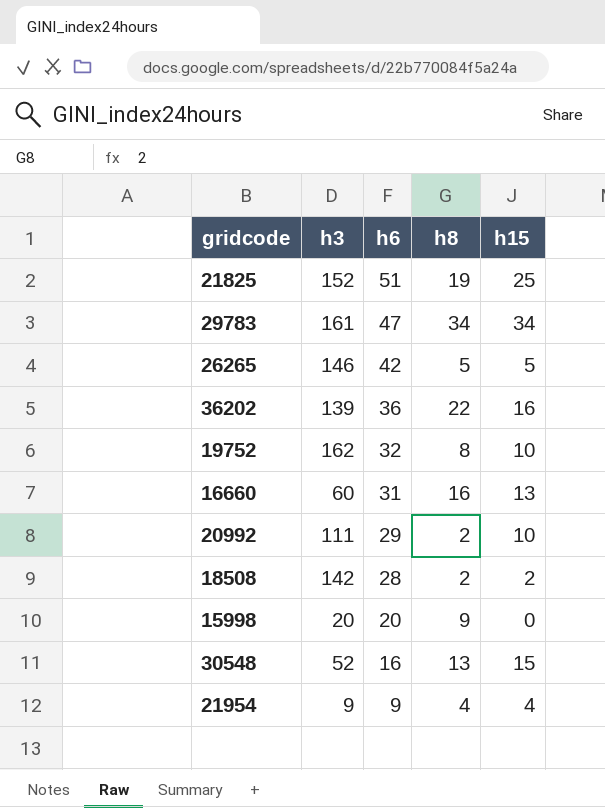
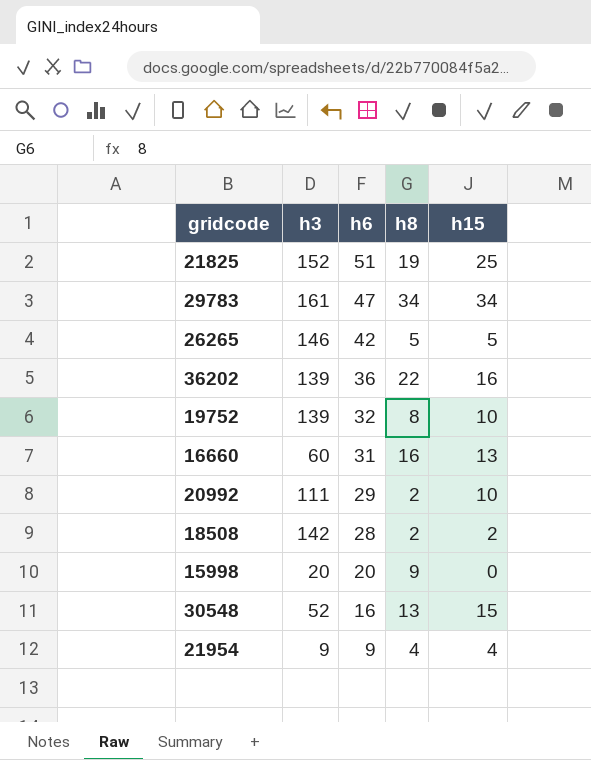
19752 | h3: 162 -> 139

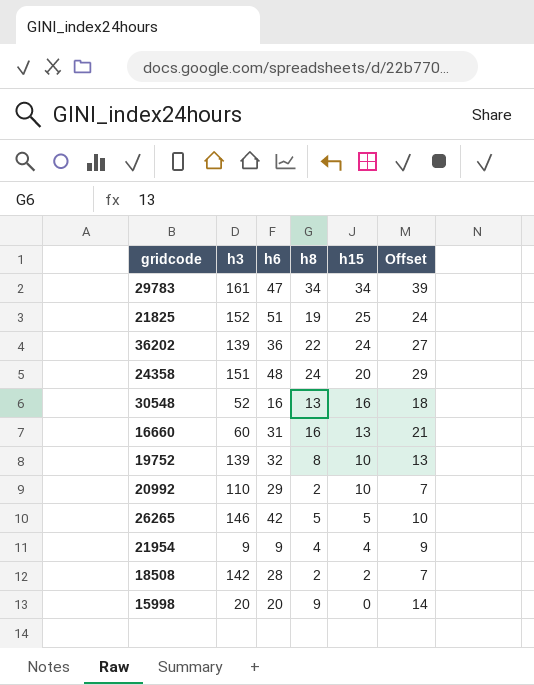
row order: h6 descending -> h15 descending
column Offset | formula: none -> [h8] + 5
36202 | h15: 16 -> 24
row 24358: none -> 151 | 48 | 24 | 20 | 29
30548 | h15: 15 -> 16
20992 | h3: 111 -> 110

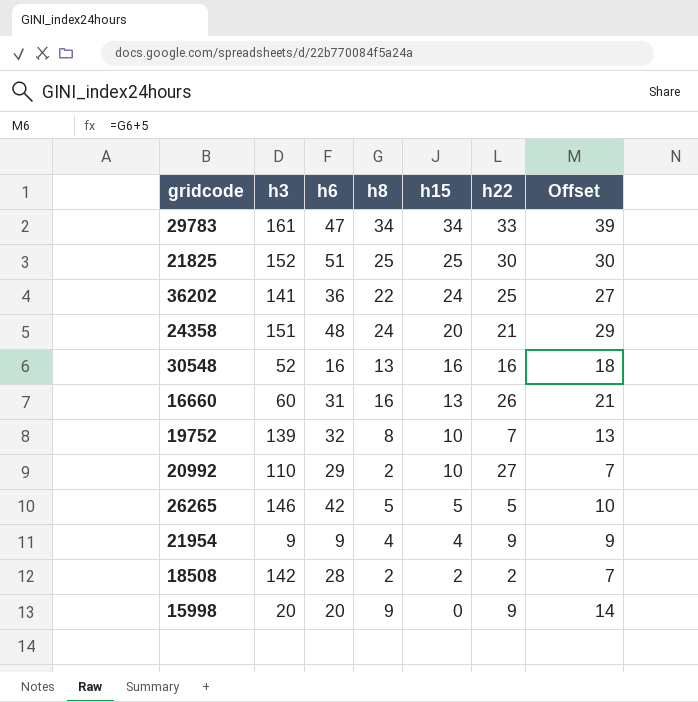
column h22 | position: none -> 6
21825 | h8: 19 -> 25
21825 | Offset: 24 -> 30
36202 | h3: 139 -> 141

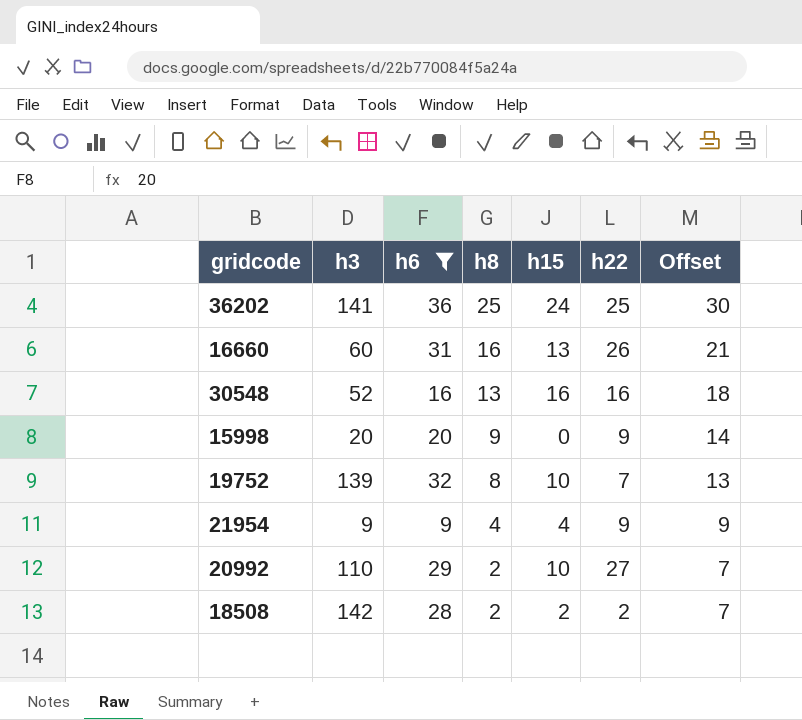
filter: none -> h6 <= 36
row order: h15 descending -> h8 descending
36202 | h8: 22 -> 25
36202 | Offset: 27 -> 30

